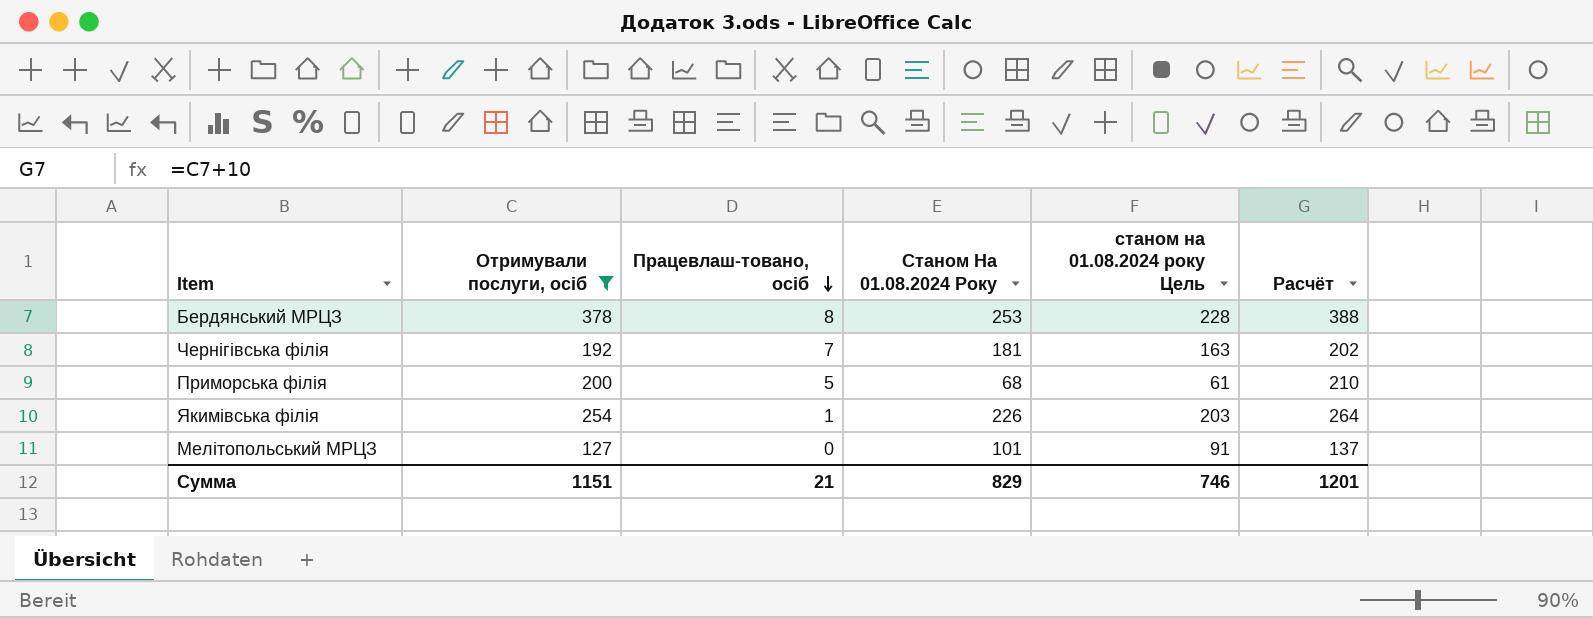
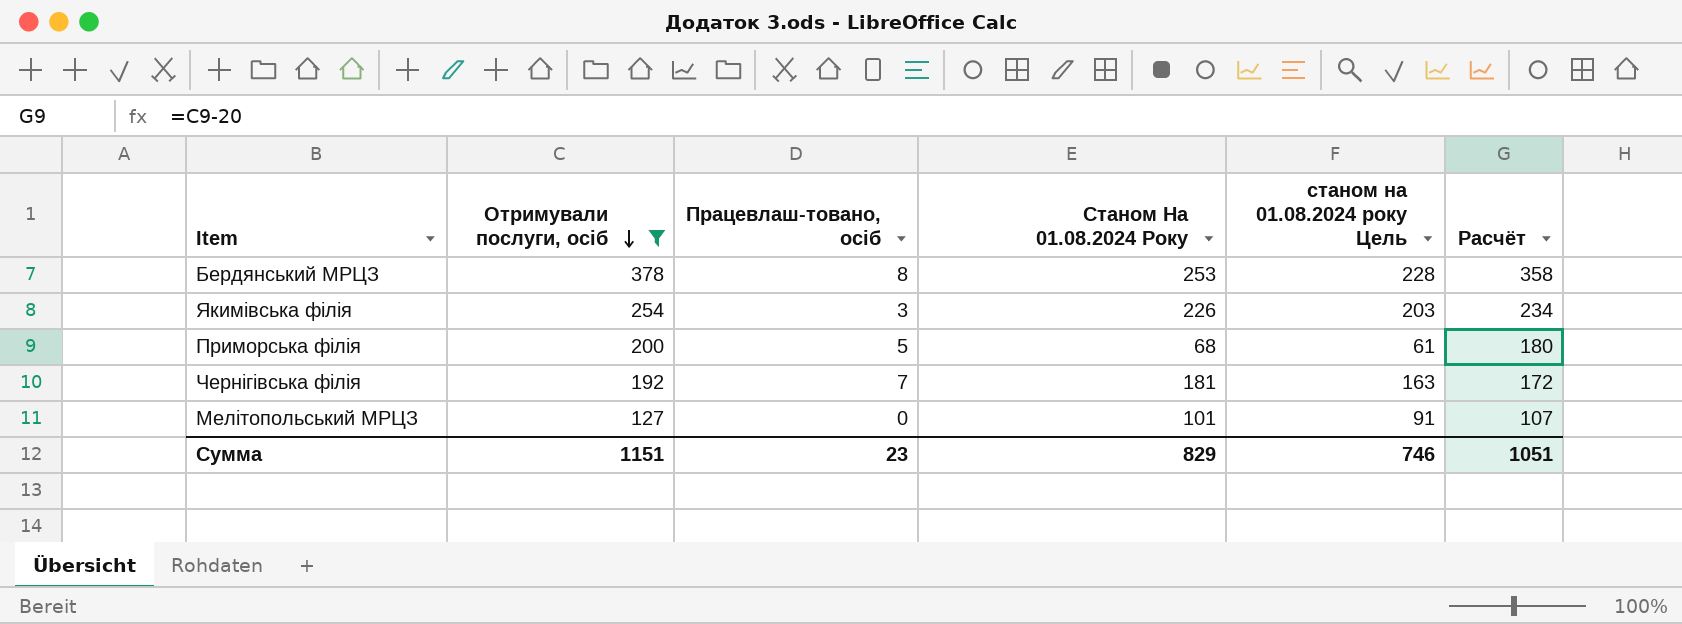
row order: Працевлаш-товано, осіб descending -> Отримували послуги, осіб descending
column Расчёт | formula: [Отримували послуги, осіб] + 10 -> [Отримували послуги, осіб] - 20
Якимівська філія | Працевлаш-товано, осіб: 1 -> 3
Сумма | Працевлаш-товано, осіб: 21 -> 23
Сумма | Расчёт: 1201 -> 1051

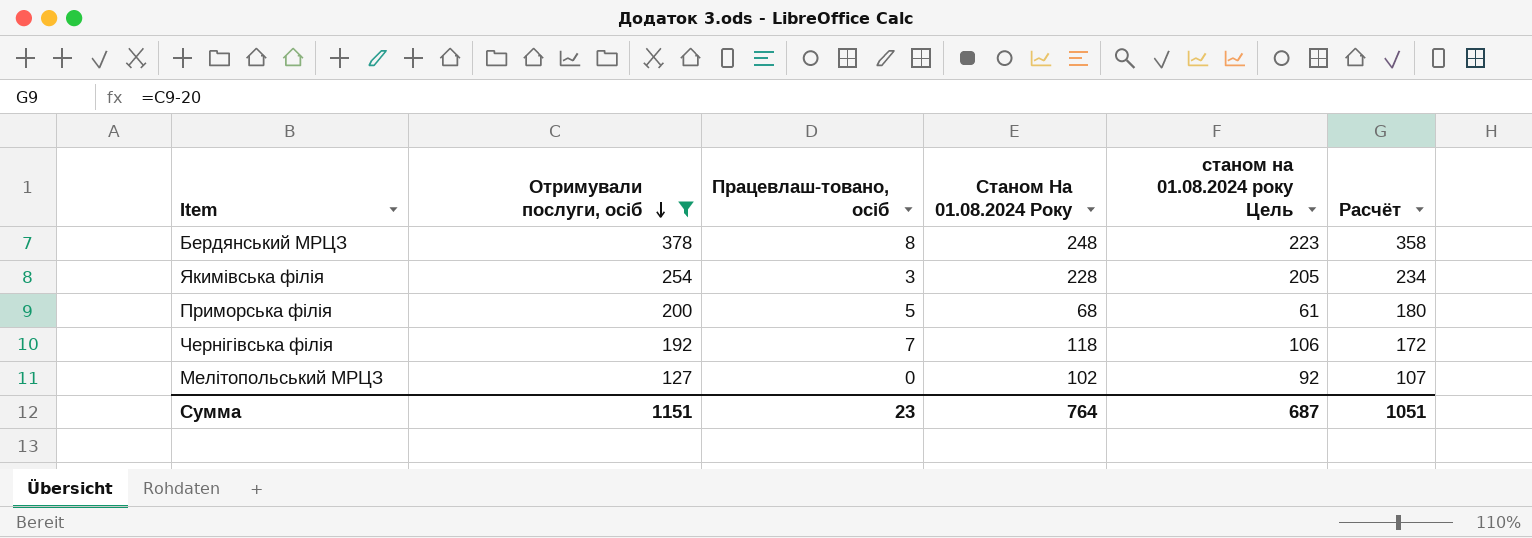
Бердянський МРЦЗ | Станом На 01.08.2024 Року: 253 -> 248
Бердянський МРЦЗ | станом на 01.08.2024 року Цель: 228 -> 223
Якимівська філія | Станом На 01.08.2024 Року: 226 -> 228
Якимівська філія | станом на 01.08.2024 року Цель: 203 -> 205
Чернігівська філія | Станом На 01.08.2024 Року: 181 -> 118
Чернігівська філія | станом на 01.08.2024 року Цель: 163 -> 106
Мелітопольський МРЦЗ | Станом На 01.08.2024 Року: 101 -> 102
Мелітопольський МРЦЗ | станом на 01.08.2024 року Цель: 91 -> 92
Сумма | Станом На 01.08.2024 Року: 829 -> 764
Сумма | станом на 01.08.2024 року Цель: 746 -> 687

